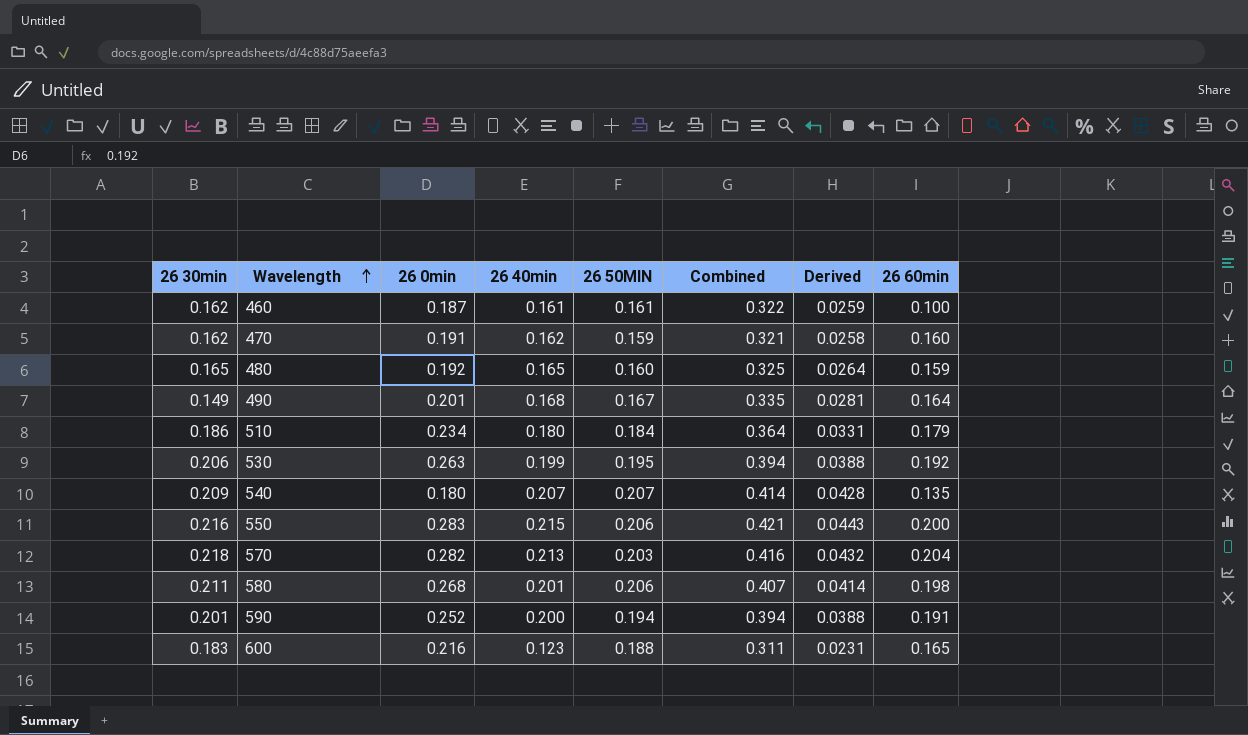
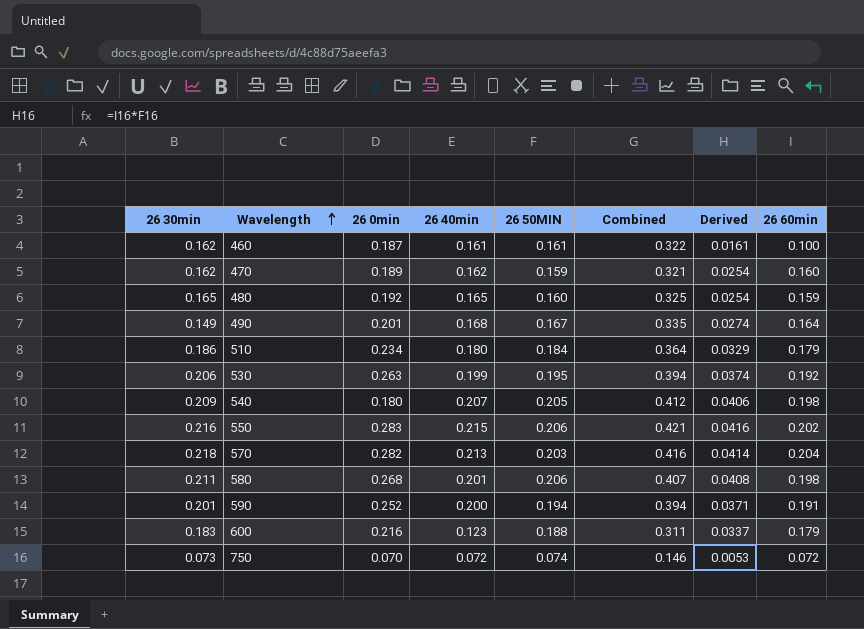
column Derived | formula: [26 40min] * [26 50MIN] -> [26 50MIN] * [26 60min]
470 | 26 0min: 0.191 -> 0.189
540 | 26 50MIN: 0.207 -> 0.205
540 | Combined: 0.414 -> 0.412
540 | 26 60min: 0.135 -> 0.198
550 | 26 60min: 0.200 -> 0.202
600 | 26 60min: 0.165 -> 0.179
row 750: none -> 0.073 | 0.070 | 0.072 | 0.074 | 0.146 | 0.0053 | 0.072

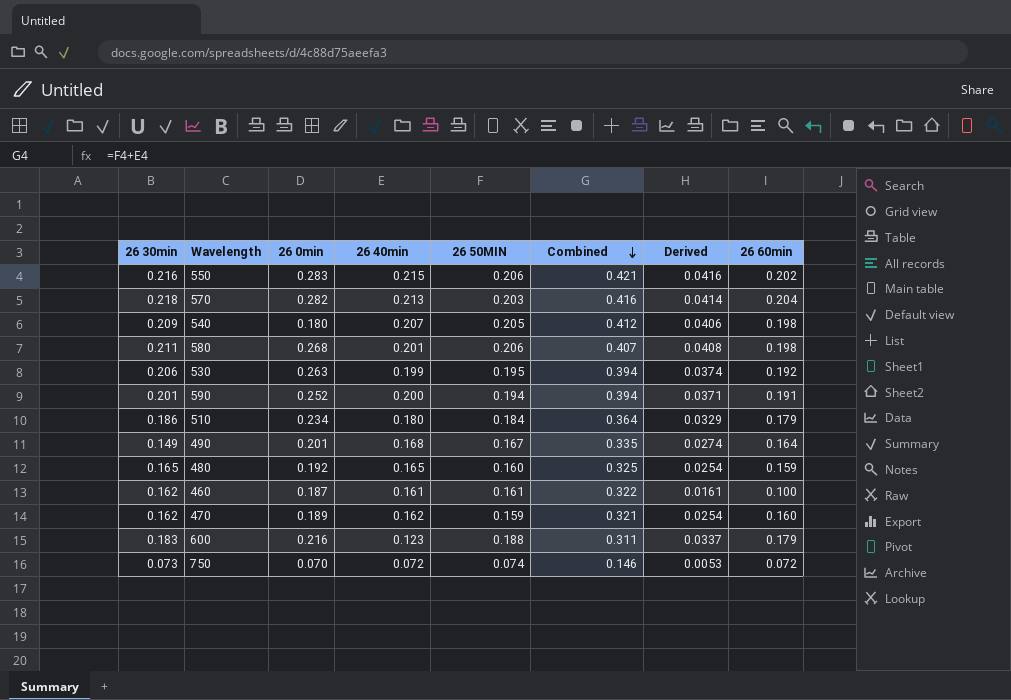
row order: Wavelength ascending -> Combined descending

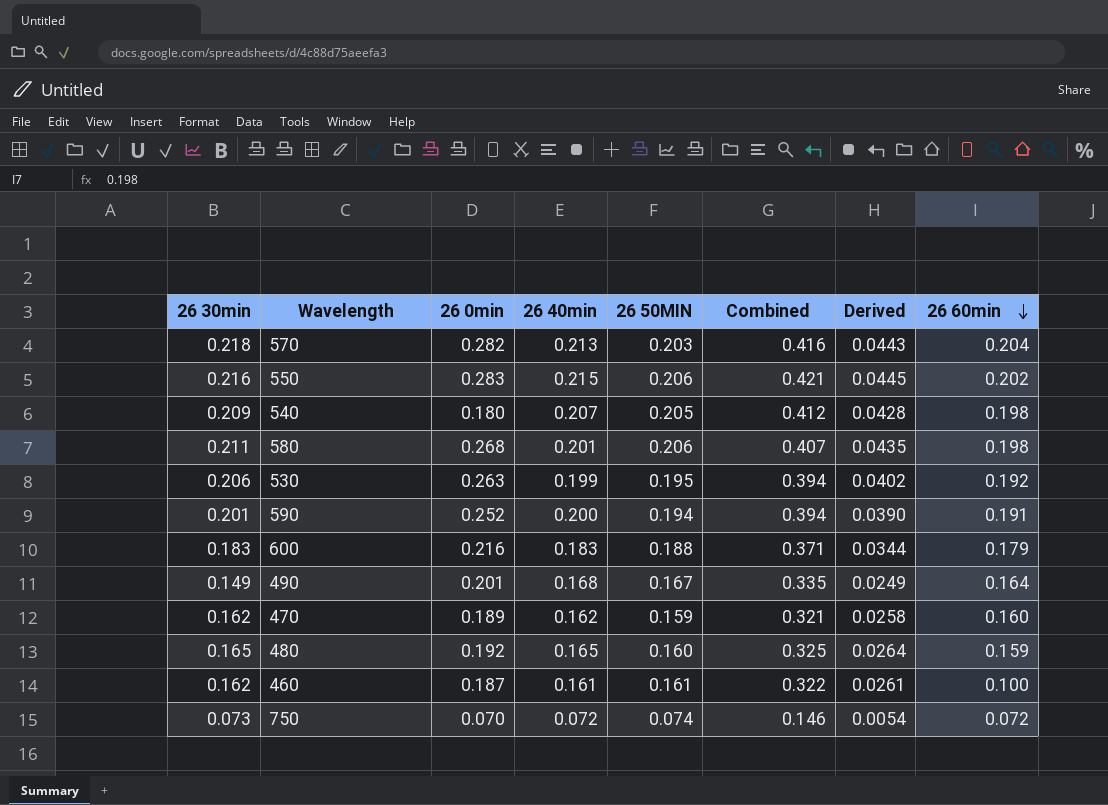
row order: Combined descending -> 26 60min descending
column Derived | formula: [26 50MIN] * [26 60min] -> [26 30min] * [26 50MIN]
row 510: 0.186 | 0.234 | 0.180 | 0.184 | 0.364 | 0.0329 | 0.179 -> none
600 | 26 40min: 0.123 -> 0.183
600 | Combined: 0.311 -> 0.371

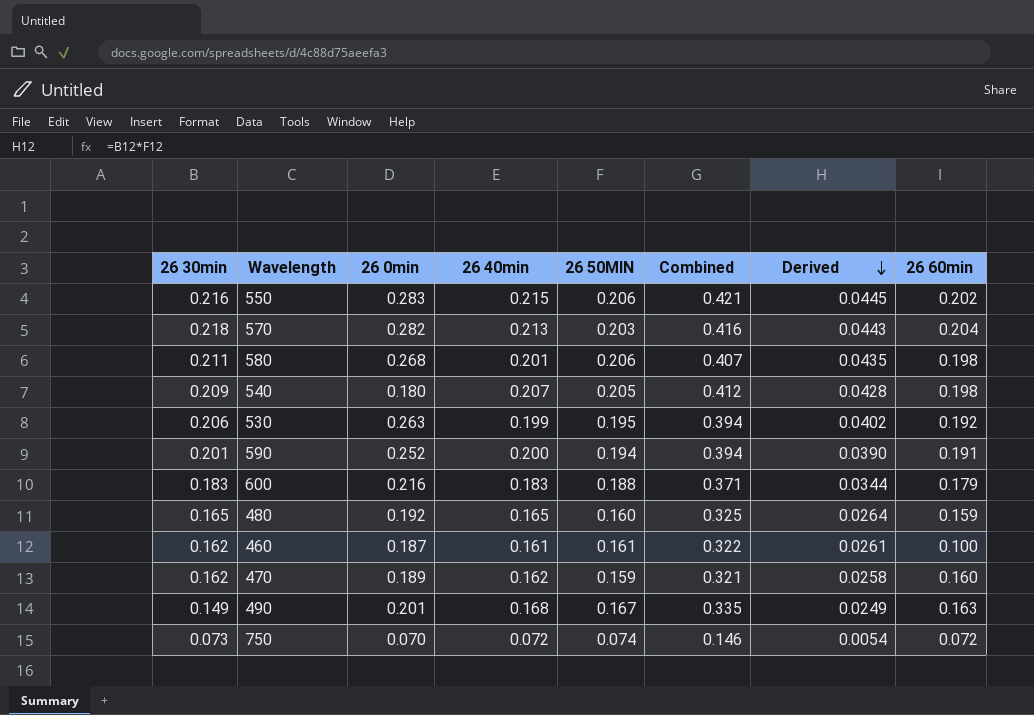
row order: 26 60min descending -> Derived descending
490 | 26 60min: 0.164 -> 0.163

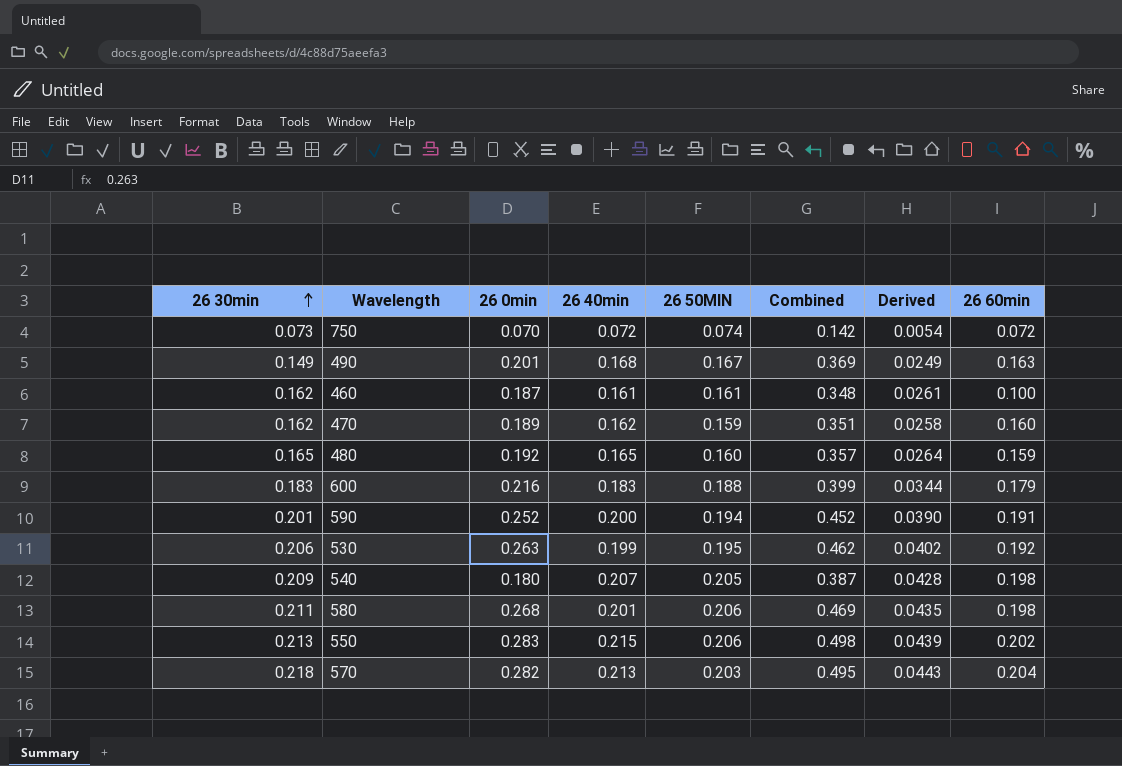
row order: Derived descending -> 26 30min ascending
column Combined | formula: [26 40min] + [26 50MIN] -> [26 0min] + [26 40min]
550 | 26 30min: 0.216 -> 0.213
550 | Derived: 0.0445 -> 0.0439

